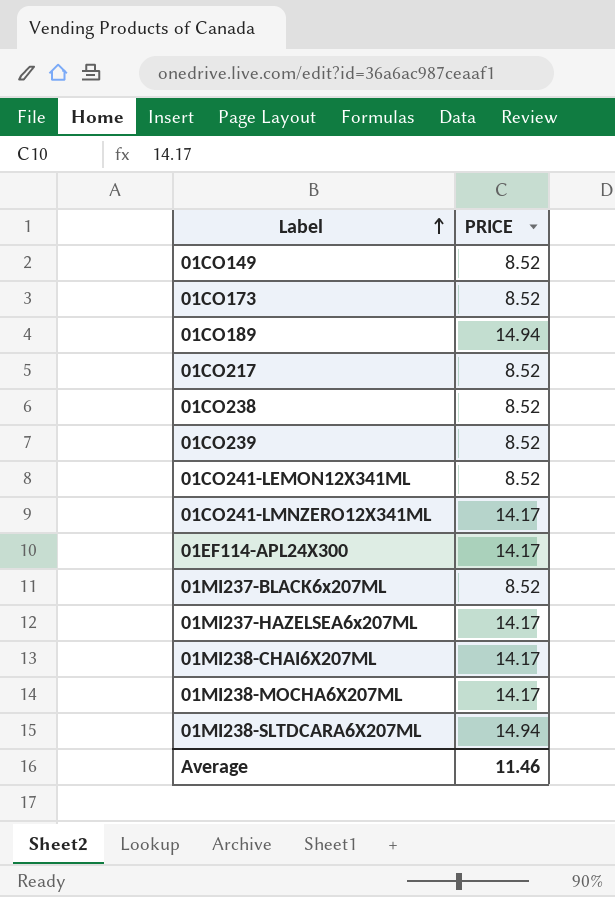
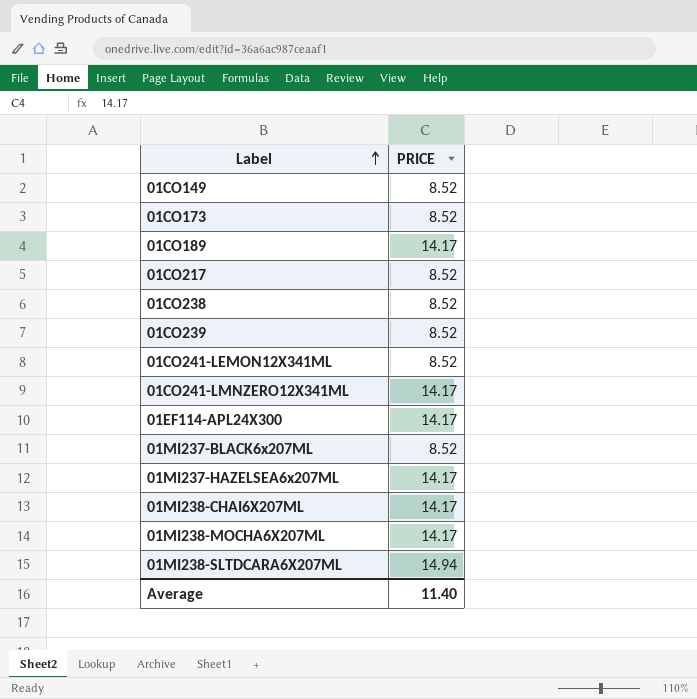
01CO189 | PRICE: 14.94 -> 14.17
Average | PRICE: 11.46 -> 11.40

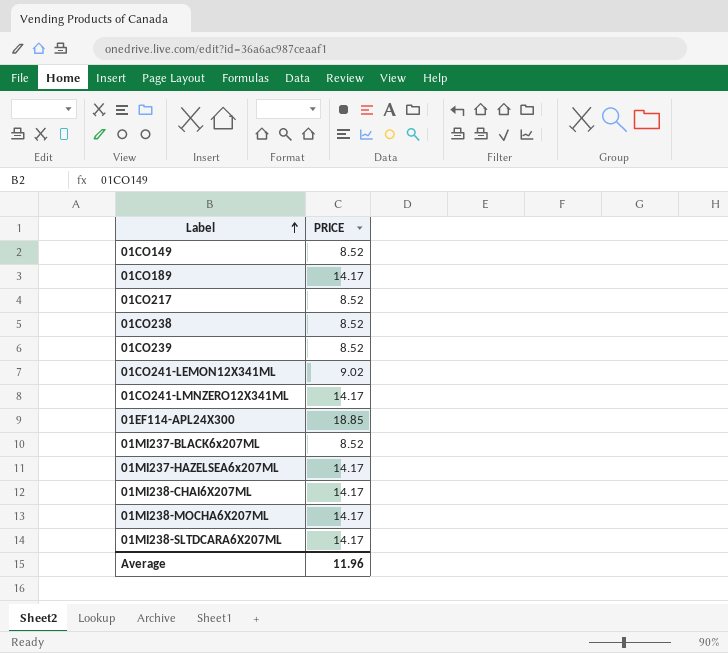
row 01CO173: 8.52 -> none
01CO241-LEMON12X341ML | PRICE: 8.52 -> 9.02
01EF114-APL24X300 | PRICE: 14.17 -> 18.85
01MI238-SLTDCARA6X207ML | PRICE: 14.94 -> 14.17
Average | PRICE: 11.40 -> 11.96

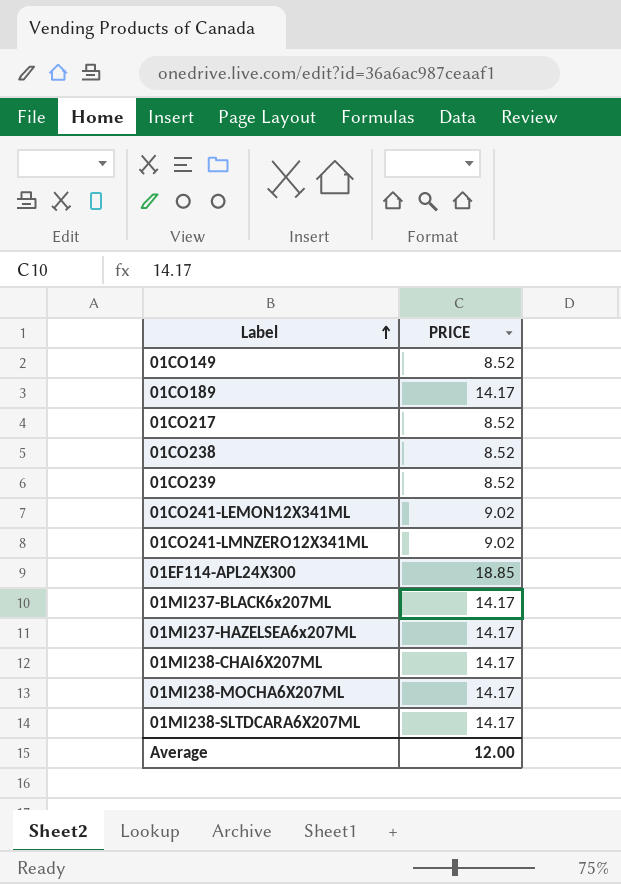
01CO241-LMNZERO12X341ML | PRICE: 14.17 -> 9.02
01MI237-BLACK6x207ML | PRICE: 8.52 -> 14.17
Average | PRICE: 11.96 -> 12.00

